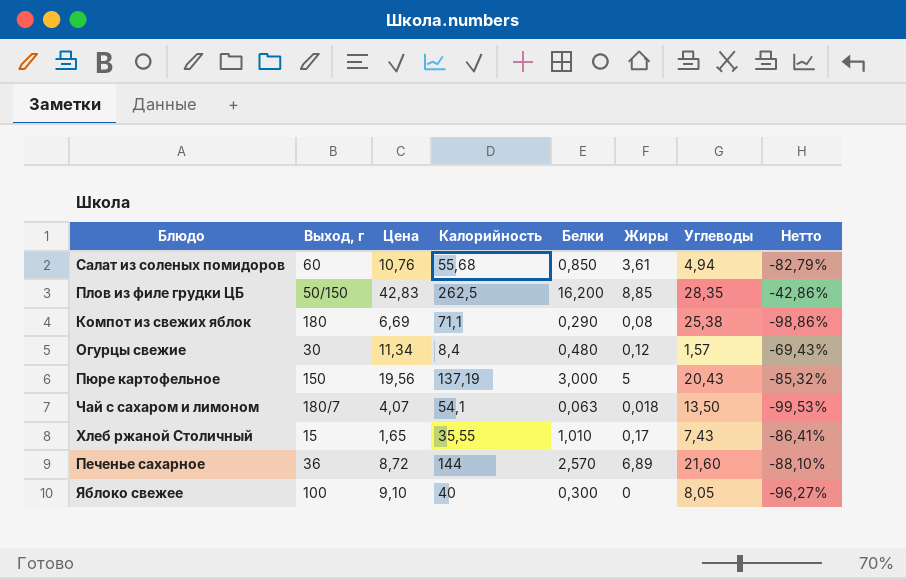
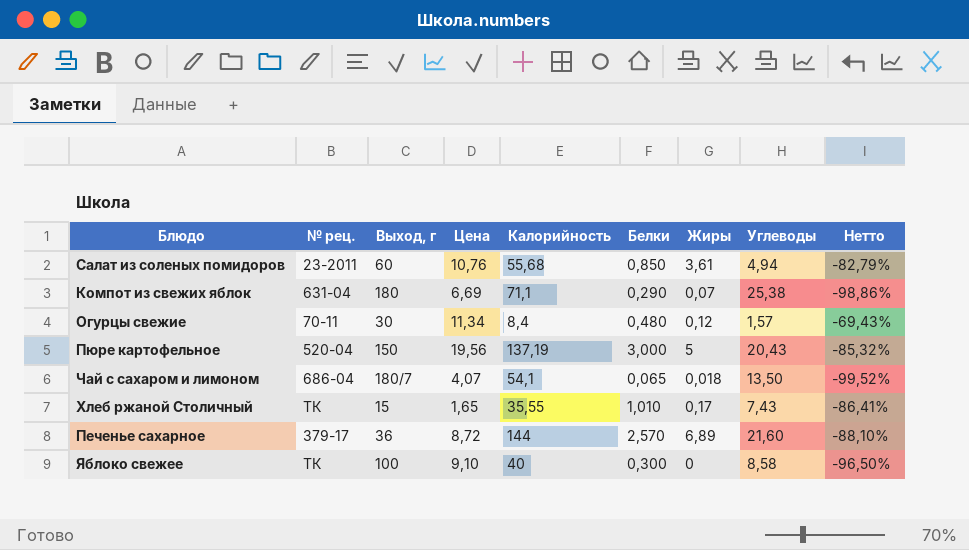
column № рец. | position: none -> 2
row Плов из филе грудки ЦБ: 50/150 | 42,83 | 262,5 | 16,200 | 8,85 | 28,35 | -42,86% -> none
Компот из свежих яблок | Жиры: 0,08 -> 0,07
Чай с сахаром и лимоном | Белки: 0,063 -> 0,065
Чай с сахаром и лимоном | Нетто: -99,53% -> -99,52%
Яблоко свежее | Углеводы: 8,05 -> 8,58
Яблоко свежее | Нетто: -96,27% -> -96,50%

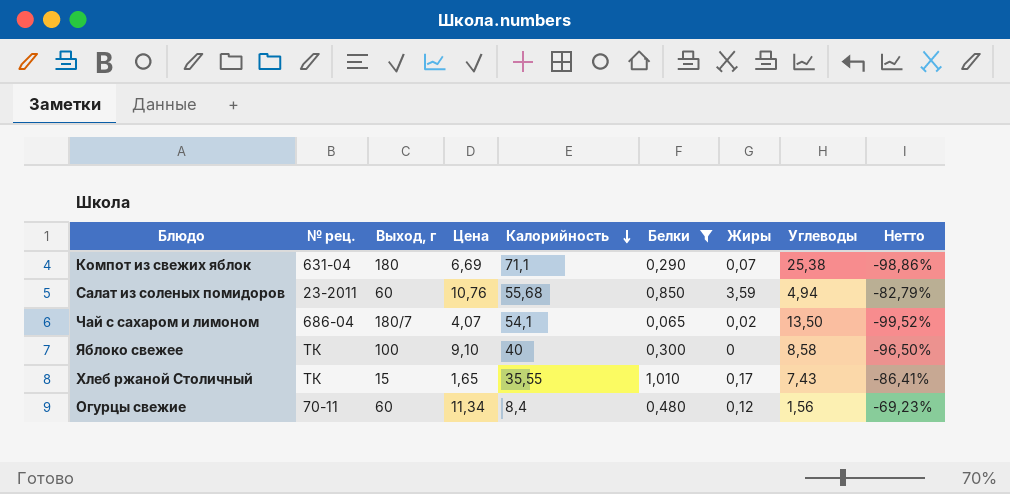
filter: none -> Белки <= 1,010
row order: none -> Калорийность descending
Салат из соленых помидоров | Жиры: 3,61 -> 3,59
Чай с сахаром и лимоном | Жиры: 0,018 -> 0,02
Огурцы свежие | Выход, г: 30 -> 60
Огурцы свежие | Углеводы: 1,57 -> 1,56
Огурцы свежие | Нетто: -69,43% -> -69,23%

